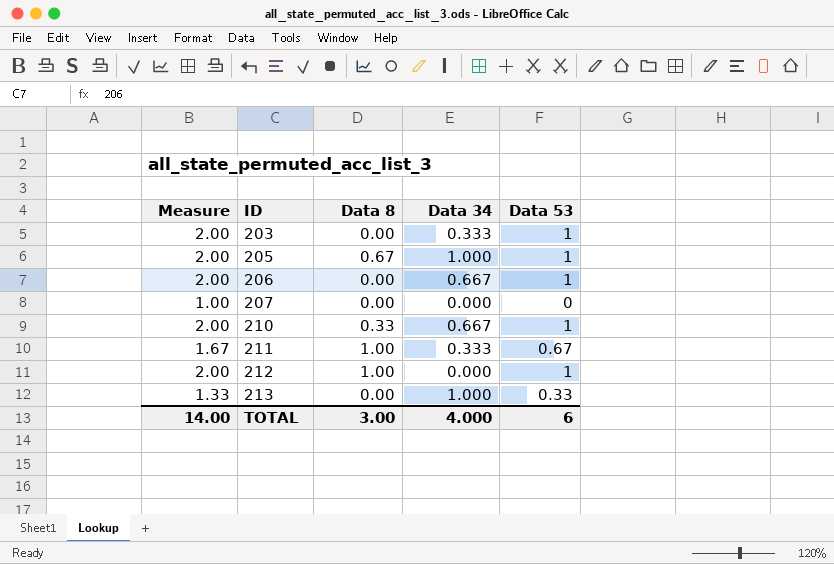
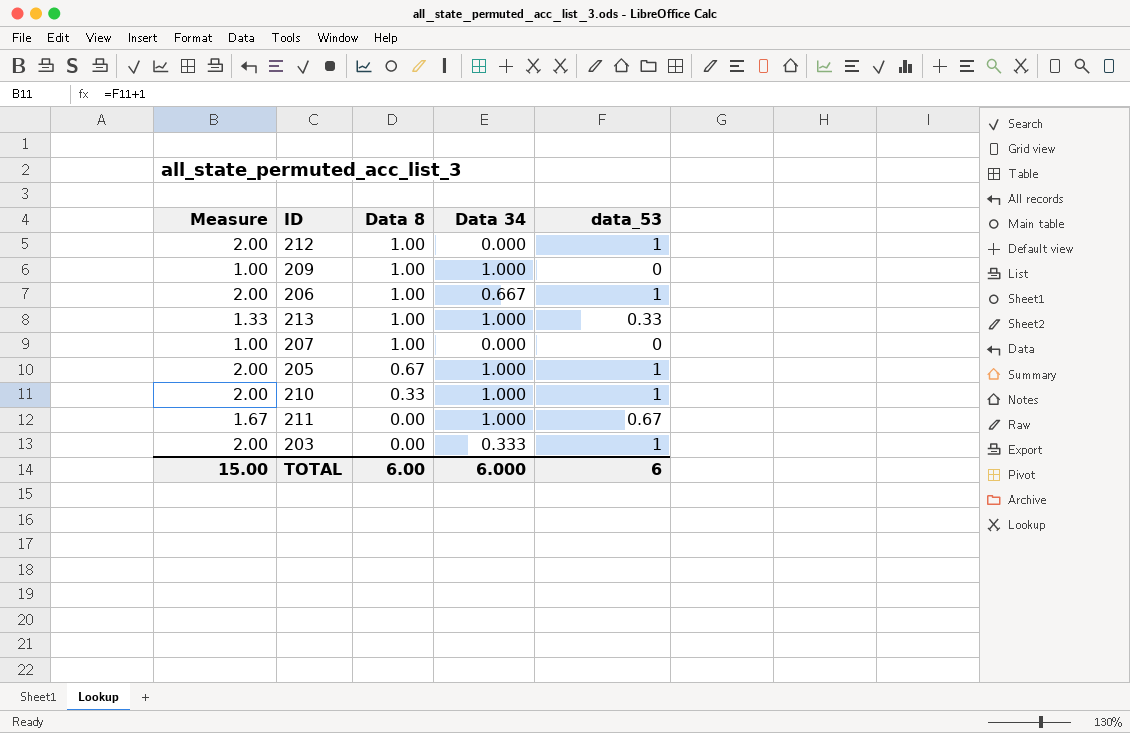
row order: ID ascending -> Data 8 descending
column name: Data 53 -> data_53
row 209: none -> 1.00 | 1.00 | 1.000 | 0
206 | Data 8: 0.00 -> 1.00
213 | Data 8: 0.00 -> 1.00
207 | Data 8: 0.00 -> 1.00
210 | Data 34: 0.667 -> 1.000
211 | Data 8: 1.00 -> 0.00
211 | Data 34: 0.333 -> 1.000
TOTAL | Measure: 14.00 -> 15.00
TOTAL | Data 8: 3.00 -> 6.00
TOTAL | Data 34: 4.000 -> 6.000

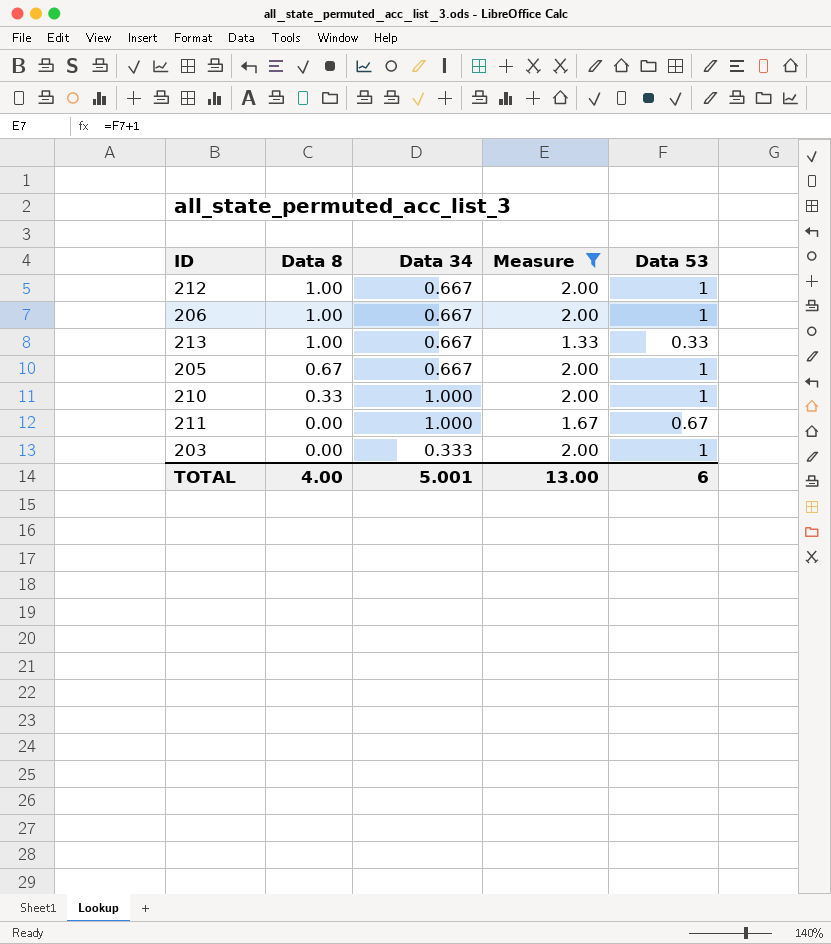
filter: none -> Measure != 1.00
column Measure | position: 1 -> 4
column name: data_53 -> Data 53
212 | Data 34: 0.000 -> 0.667
213 | Data 34: 1.000 -> 0.667
205 | Data 34: 1.000 -> 0.667
TOTAL | Data 8: 6.00 -> 4.00
TOTAL | Data 34: 6.000 -> 5.001
TOTAL | Measure: 15.00 -> 13.00

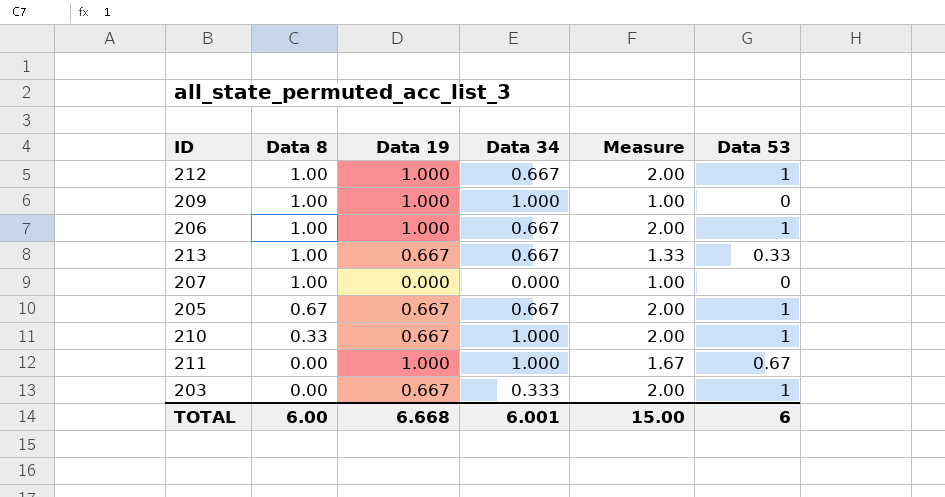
filter: Measure != 1.00 -> none
column Data 19 | position: none -> 3
TOTAL | Data 8: 4.00 -> 6.00
TOTAL | Data 34: 5.001 -> 6.001
TOTAL | Measure: 13.00 -> 15.00

